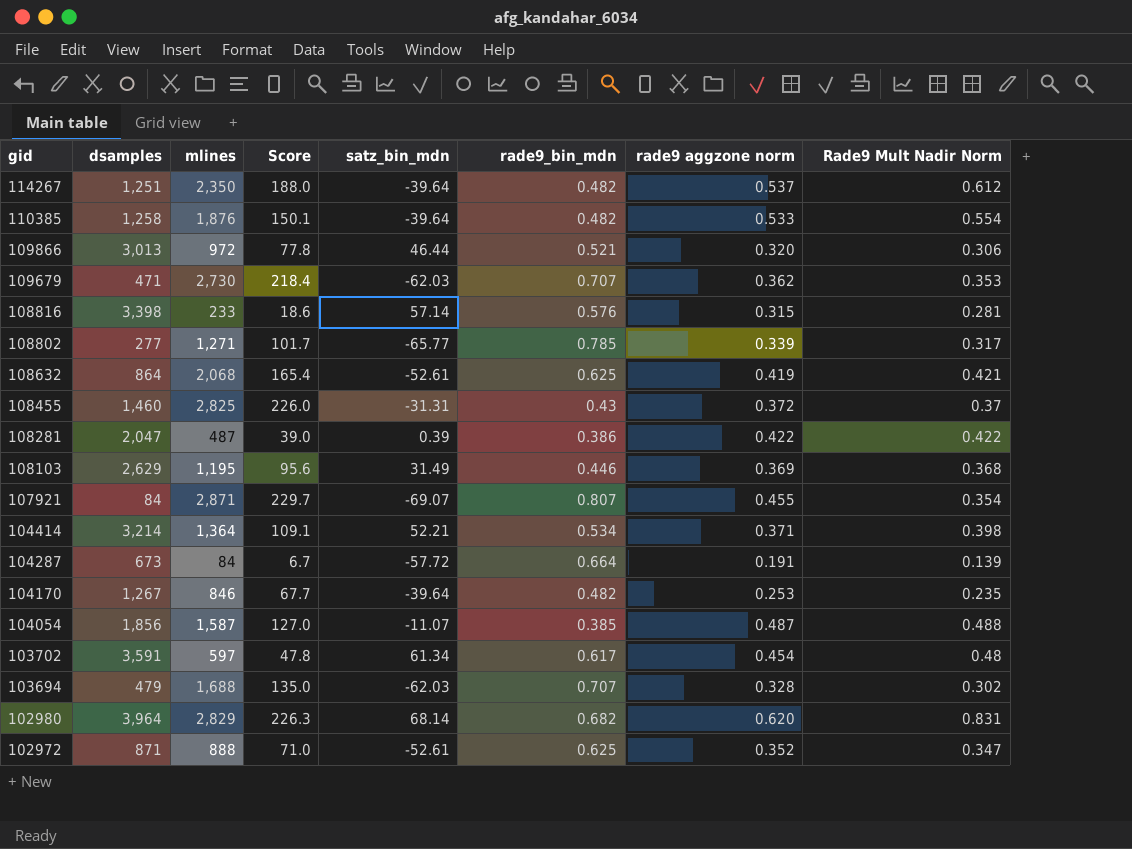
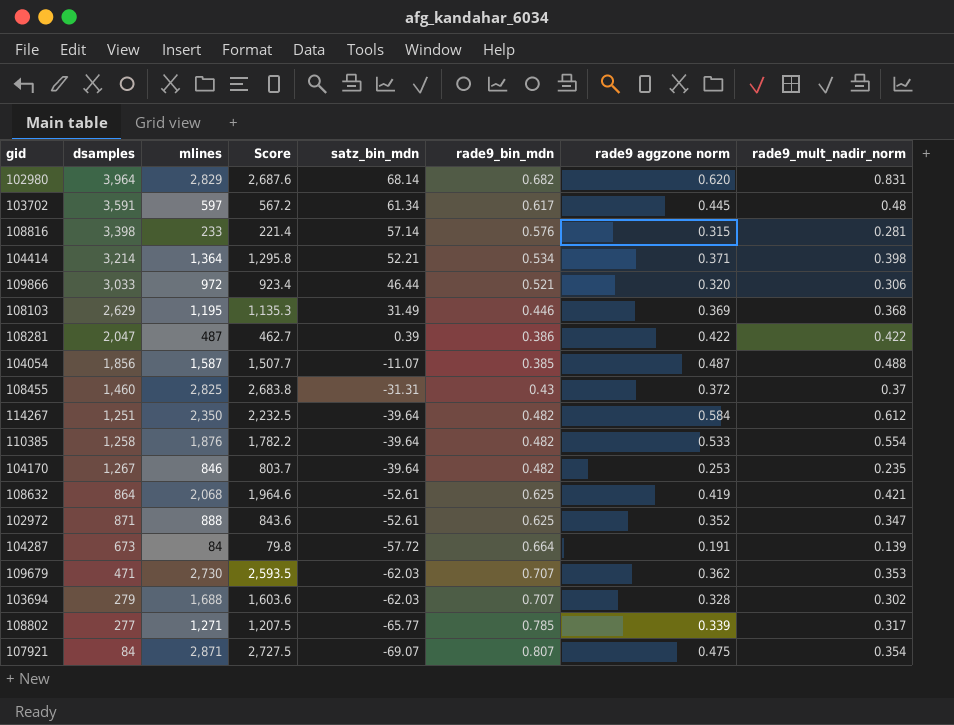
row order: gid descending -> satz_bin_mdn descending
column Score | formula: [mlines] * 0.08 -> [mlines] * 0.95
column name: Rade9 Mult Nadir Norm -> rade9_mult_nadir_norm
103702 | rade9 aggzone norm: 0.454 -> 0.445
109866 | dsamples: 3,013 -> 3,033
114267 | rade9 aggzone norm: 0.537 -> 0.584
103694 | dsamples: 479 -> 279
107921 | rade9 aggzone norm: 0.455 -> 0.475

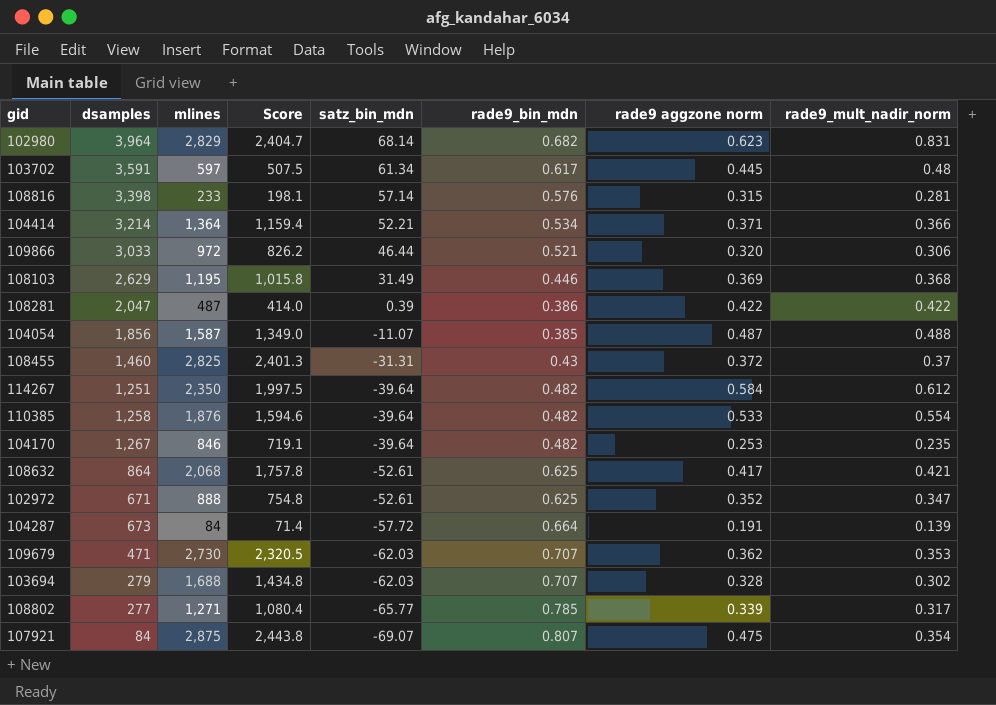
column Score | formula: [mlines] * 0.95 -> [mlines] * 0.85
102980 | rade9 aggzone norm: 0.620 -> 0.623
104414 | rade9_mult_nadir_norm: 0.398 -> 0.366
108632 | rade9 aggzone norm: 0.419 -> 0.417
102972 | dsamples: 871 -> 671
107921 | mlines: 2,871 -> 2,875

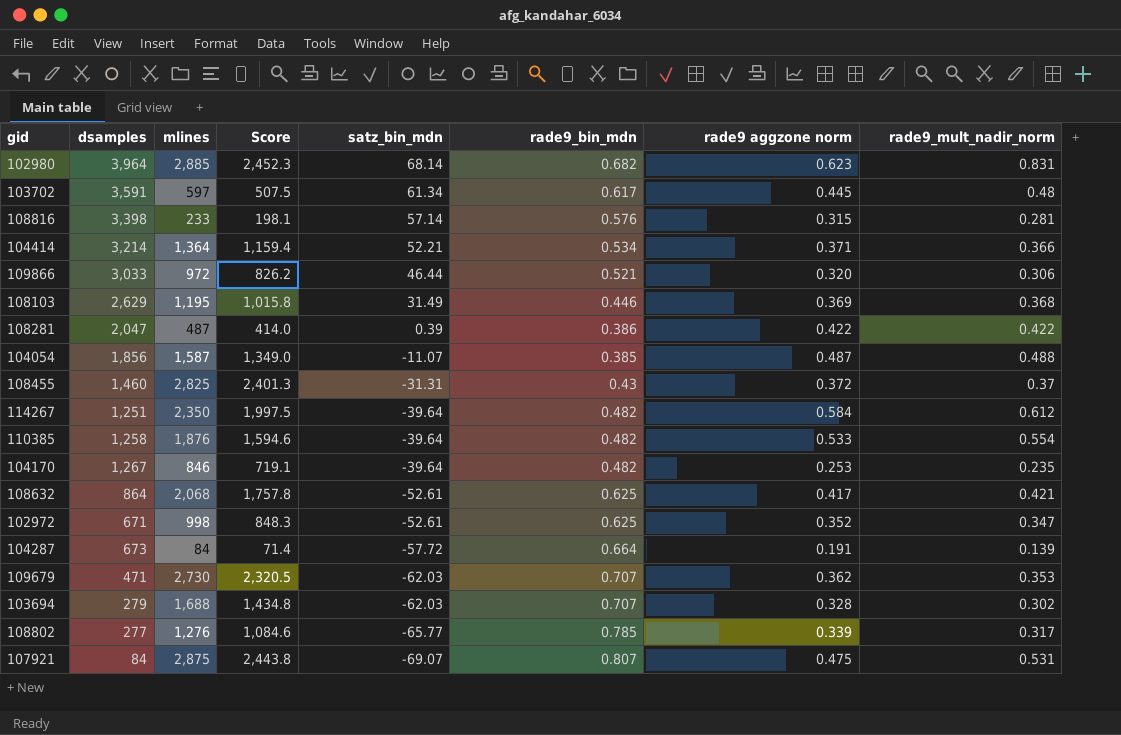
102980 | mlines: 2,829 -> 2,885
102980 | Score: 2,404.7 -> 2,452.3
102972 | mlines: 888 -> 998
102972 | Score: 754.8 -> 848.3
108802 | mlines: 1,271 -> 1,276
108802 | Score: 1,080.4 -> 1,084.6
107921 | rade9_mult_nadir_norm: 0.354 -> 0.531

